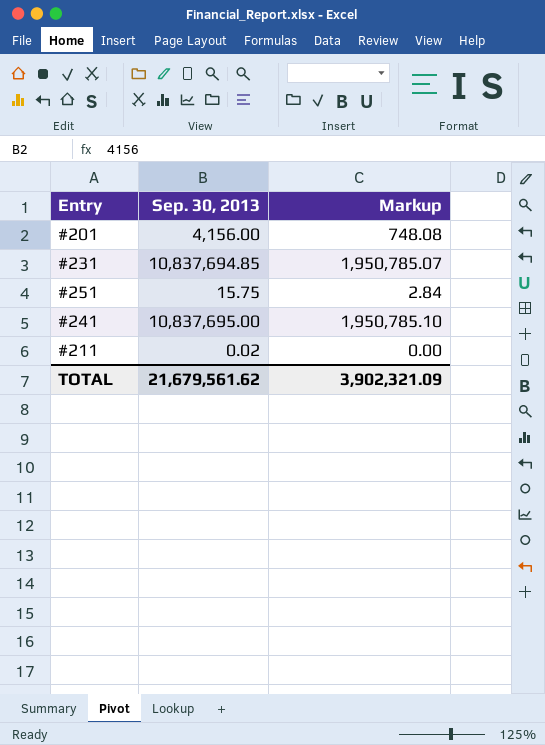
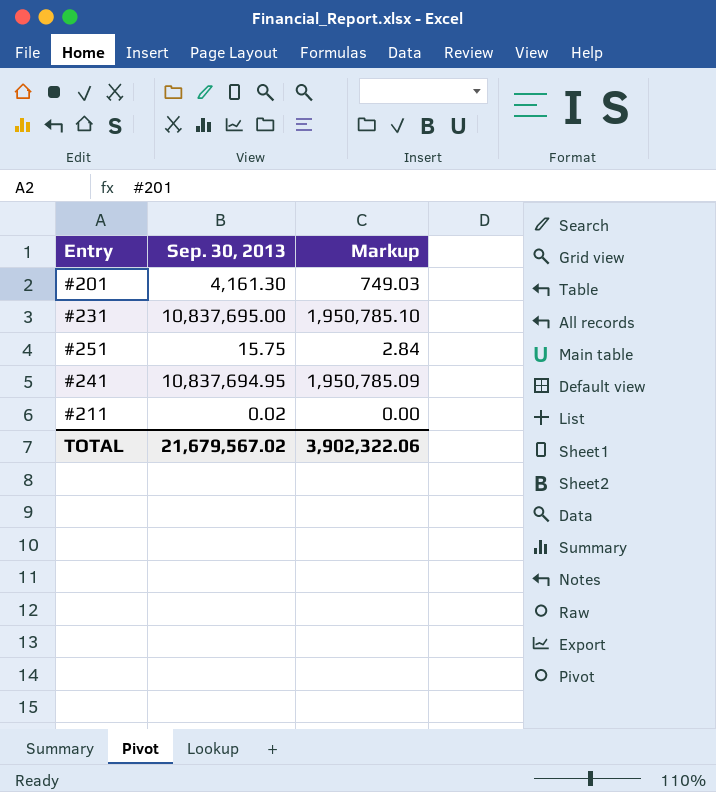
#201 | Sep. 30, 2013: 4,156.00 -> 4,161.30
#201 | Markup: 748.08 -> 749.03
#231 | Sep. 30, 2013: 10,837,694.85 -> 10,837,695.00
#231 | Markup: 1,950,785.07 -> 1,950,785.10
#241 | Sep. 30, 2013: 10,837,695.00 -> 10,837,694.95
#241 | Markup: 1,950,785.10 -> 1,950,785.09
TOTAL | Sep. 30, 2013: 21,679,561.62 -> 21,679,567.02
TOTAL | Markup: 3,902,321.09 -> 3,902,322.06

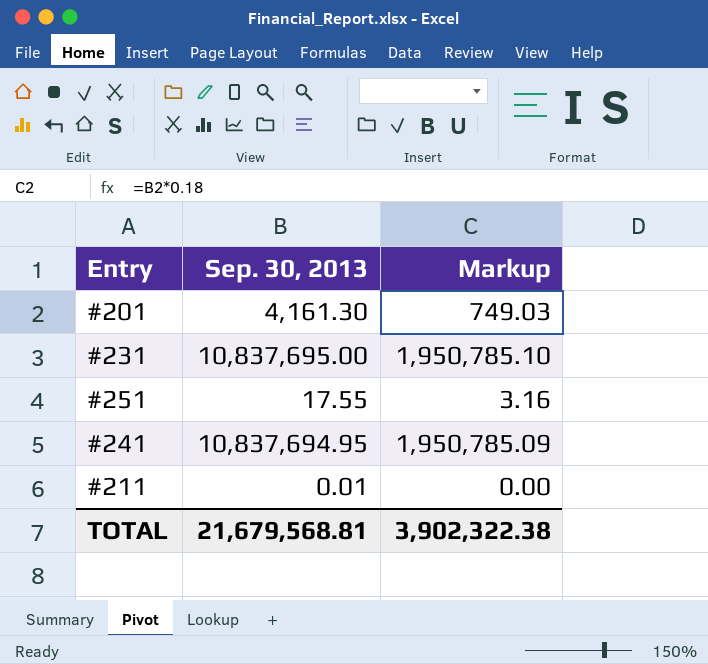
#251 | Sep. 30, 2013: 15.75 -> 17.55
#251 | Markup: 2.84 -> 3.16
#211 | Sep. 30, 2013: 0.02 -> 0.01
TOTAL | Sep. 30, 2013: 21,679,567.02 -> 21,679,568.81
TOTAL | Markup: 3,902,322.06 -> 3,902,322.38

